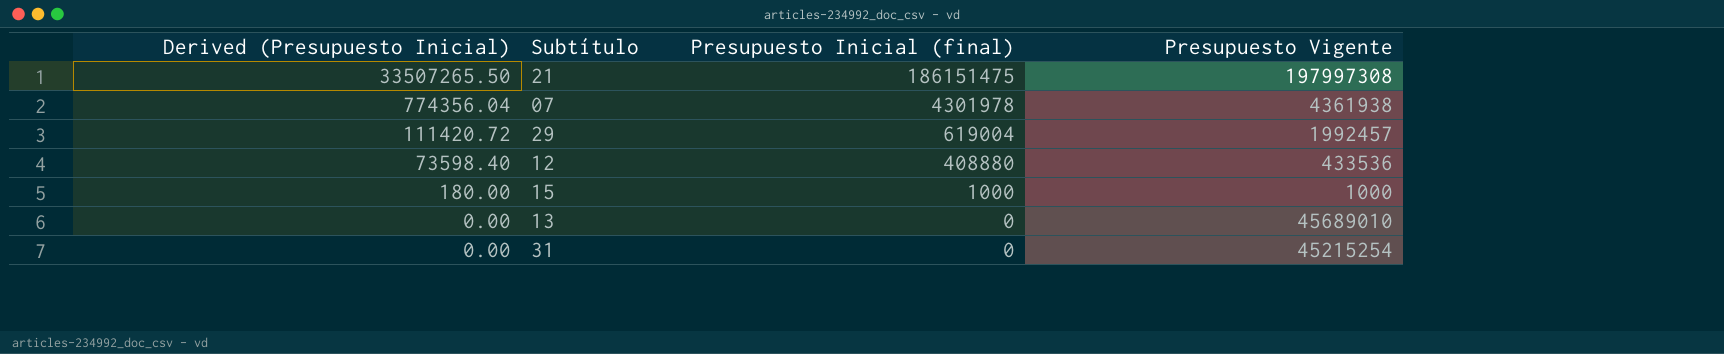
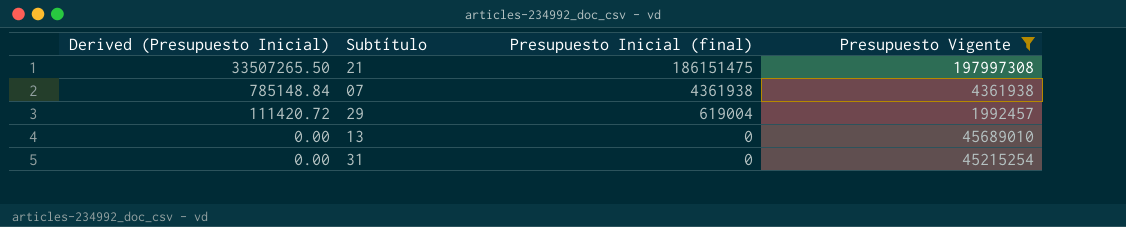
filter: none -> Presupuesto Vigente >= 1992457
07 | Derived (Presupuesto Inicial): 774356.04 -> 785148.84
07 | Presupuesto Inicial (final): 4301978 -> 4361938

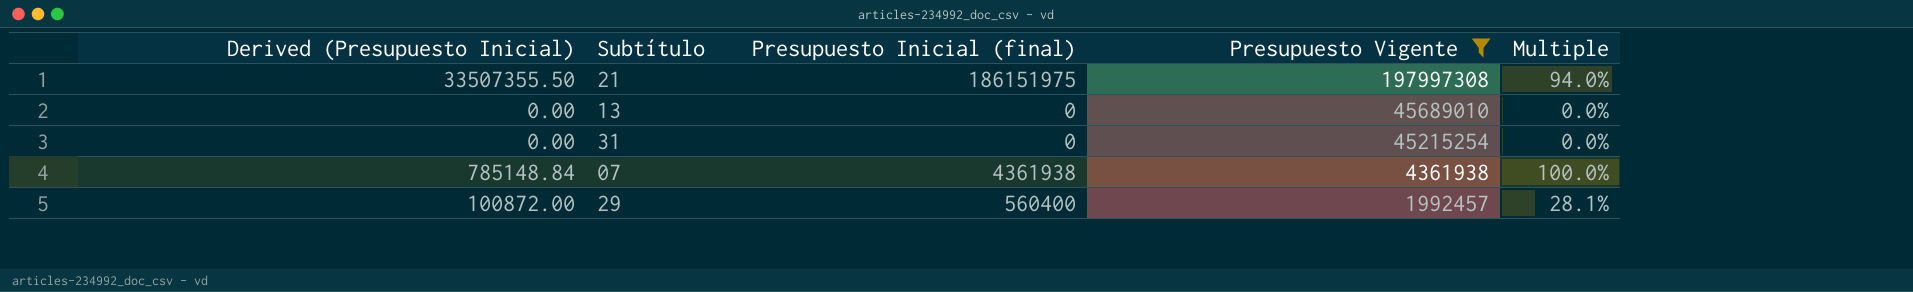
row order: Derived (Presupuesto Inicial) descending -> Presupuesto Vigente descending
column Multiple | formula: none -> [Presupuesto Inicial (final)] / [Presupuesto Vigente]
21 | Derived (Presupuesto Inicial): 33507265.50 -> 33507355.50
21 | Presupuesto Inicial (final): 186151475 -> 186151975
29 | Derived (Presupuesto Inicial): 111420.72 -> 100872.00
29 | Presupuesto Inicial (final): 619004 -> 560400

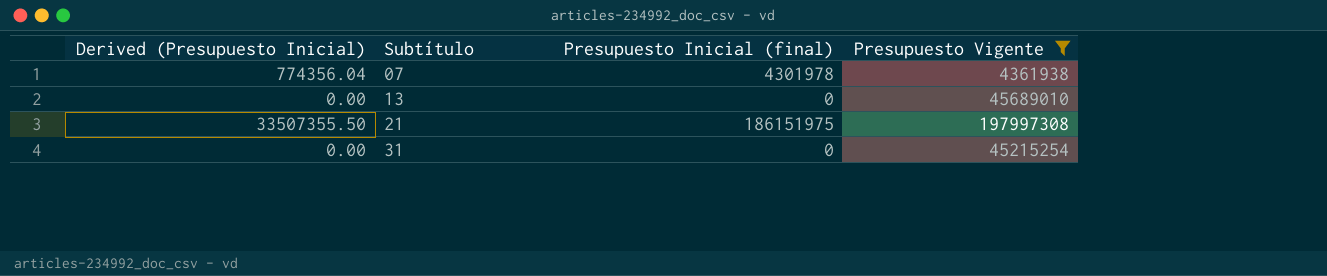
row order: Presupuesto Vigente descending -> Subtítulo ascending
column Multiple | formula: [Presupuesto Inicial (final)] / [Presupuesto Vigente] -> none
row 29: 100872.00 | 560400 | 1992457 | 28.1% -> none
07 | Derived (Presupuesto Inicial): 785148.84 -> 774356.04
07 | Presupuesto Inicial (final): 4361938 -> 4301978

